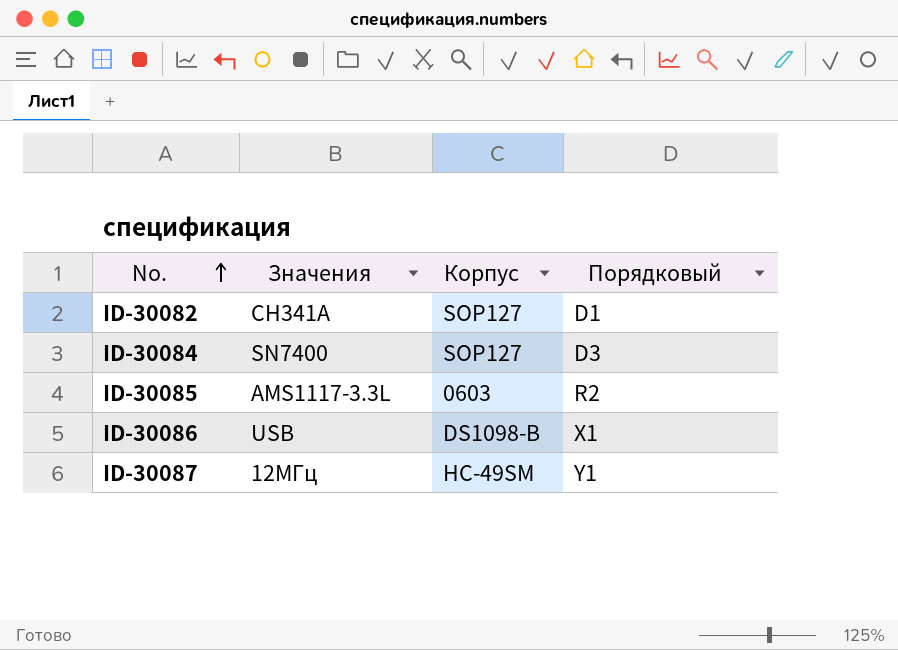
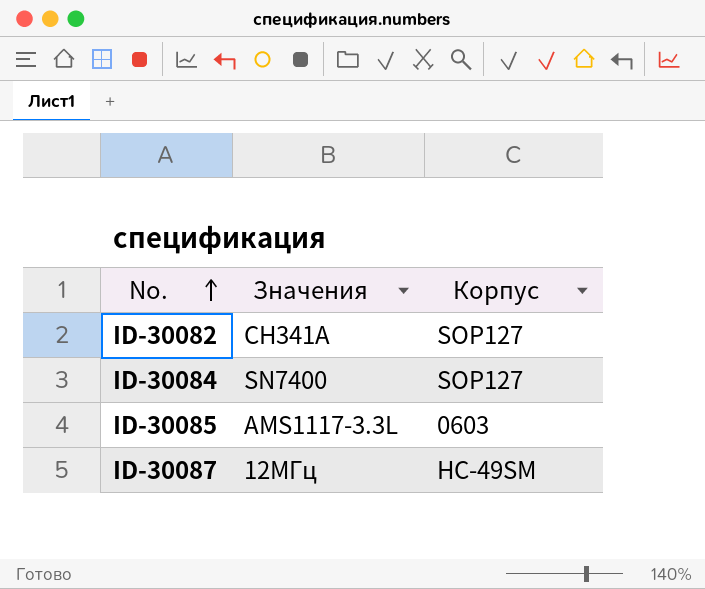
column Порядковый | position: 4 -> none
row ID-30086: USB | DS1098-B | X1 -> none

